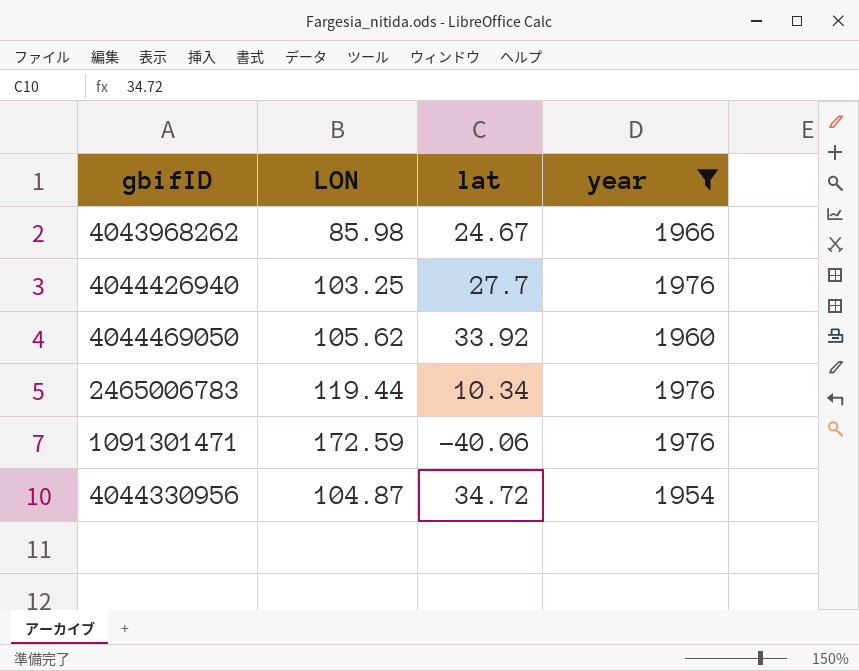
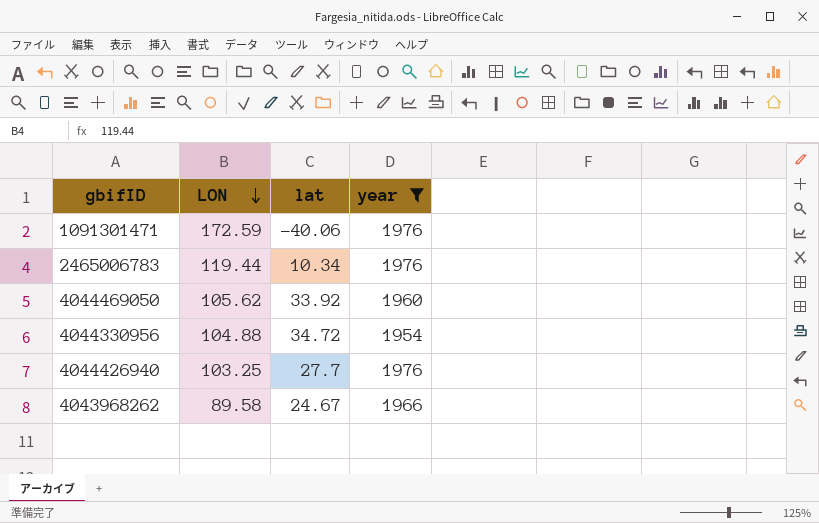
row order: none -> LON descending
4044330956 | LON: 104.87 -> 104.88
4043968262 | LON: 85.98 -> 89.58

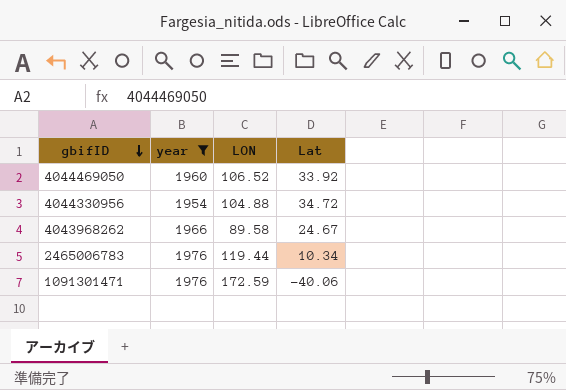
row order: LON descending -> gbifID descending
column year | position: 4 -> 2
column name: lat -> Lat
row 4044426940: 103.25 | 27.7 | 1976 -> none
4044469050 | LON: 105.62 -> 106.52

